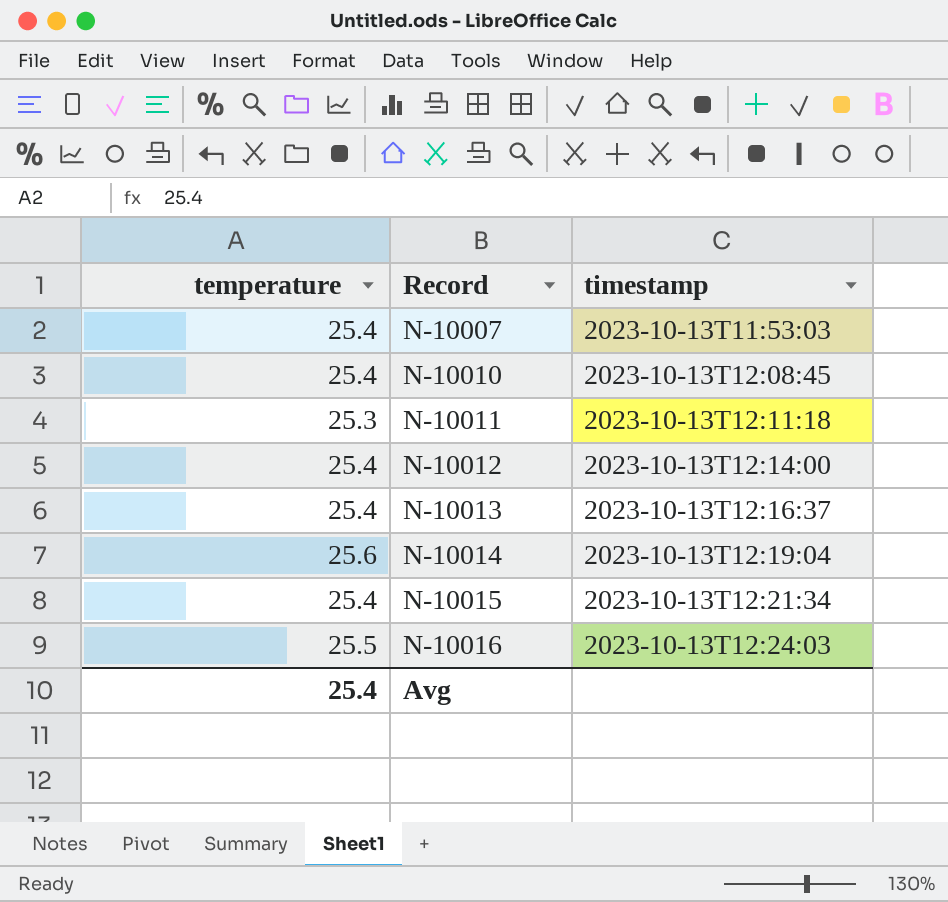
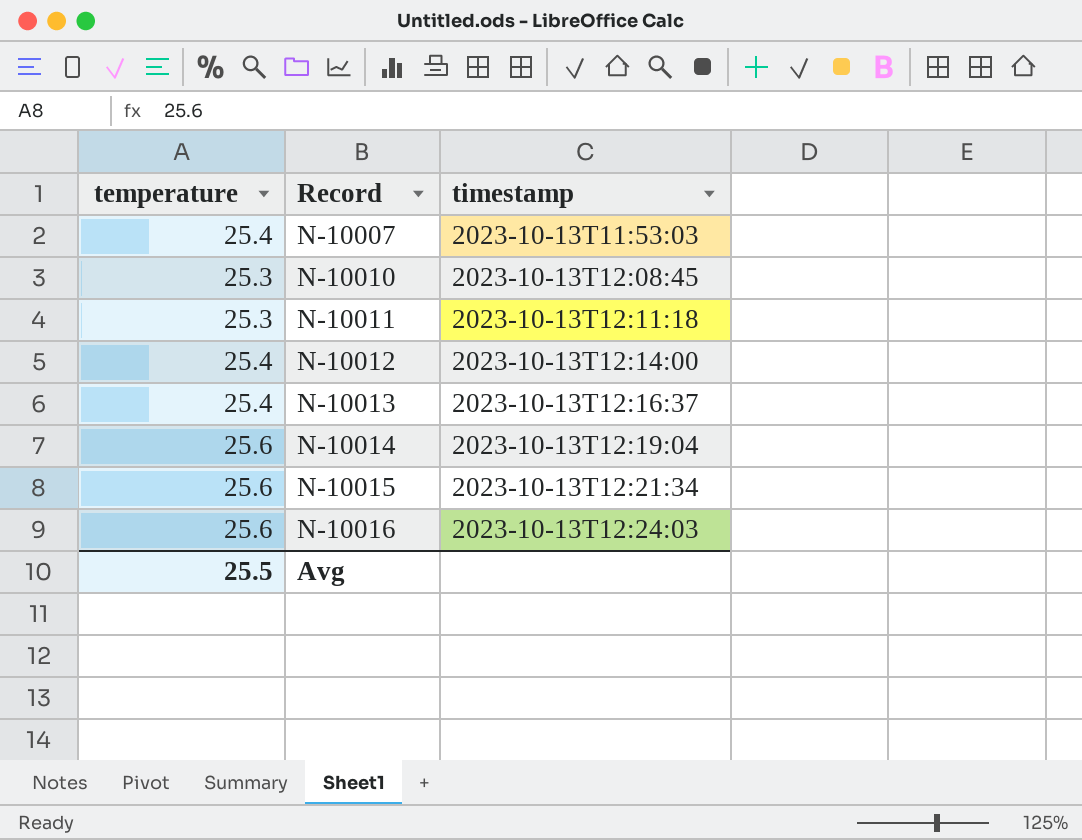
N-10010 | temperature: 25.4 -> 25.3
N-10015 | temperature: 25.4 -> 25.6
N-10016 | temperature: 25.5 -> 25.6
Avg | temperature: 25.4 -> 25.5

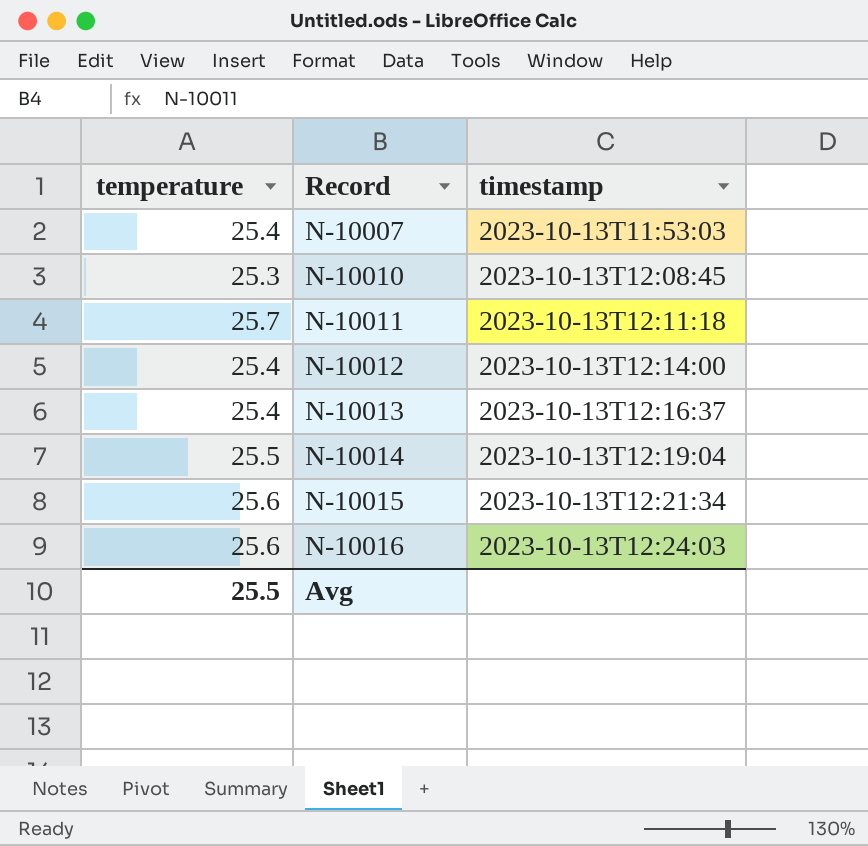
N-10011 | temperature: 25.3 -> 25.7
N-10014 | temperature: 25.6 -> 25.5

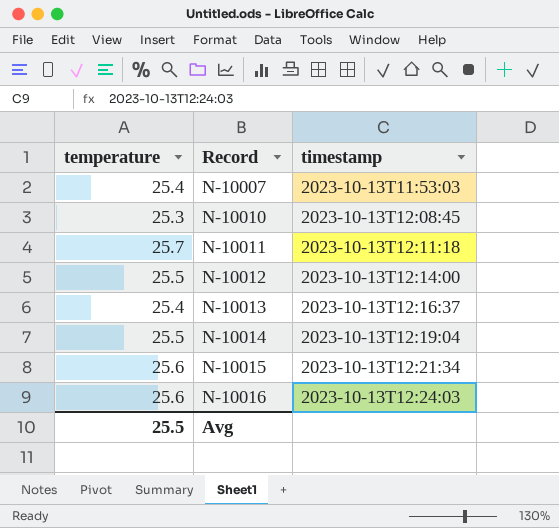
N-10012 | temperature: 25.4 -> 25.5

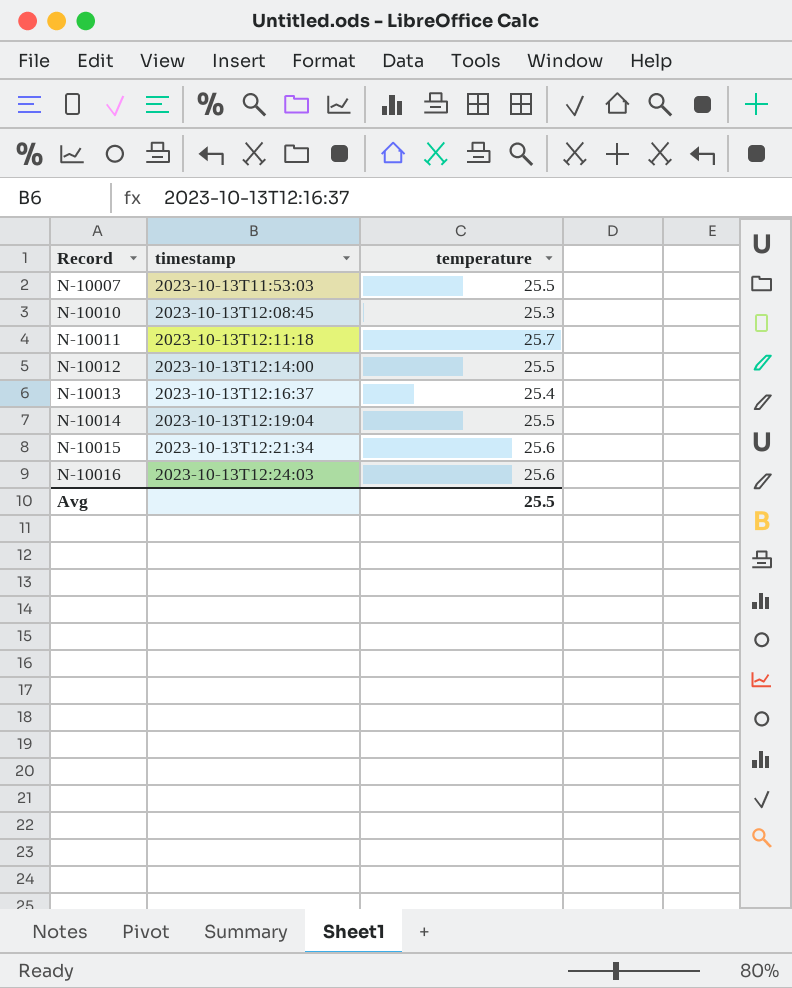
column temperature | position: 1 -> 3
N-10007 | temperature: 25.4 -> 25.5

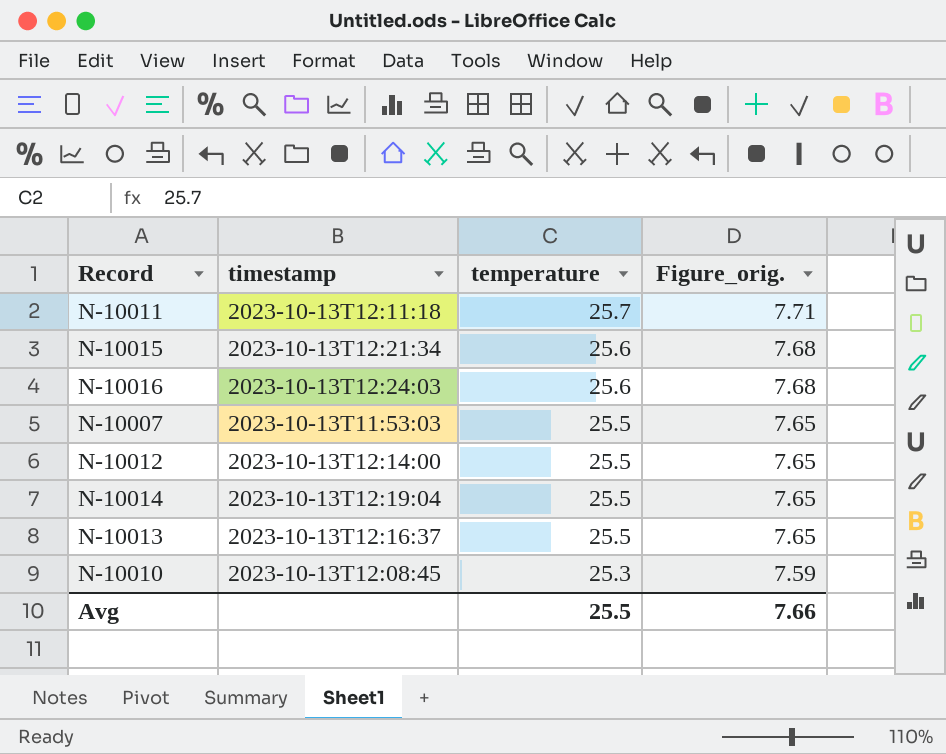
row order: Record ascending -> temperature descending
column Figure_orig. | formula: none -> [temperature] * 0.3
N-10013 | temperature: 25.4 -> 25.5

